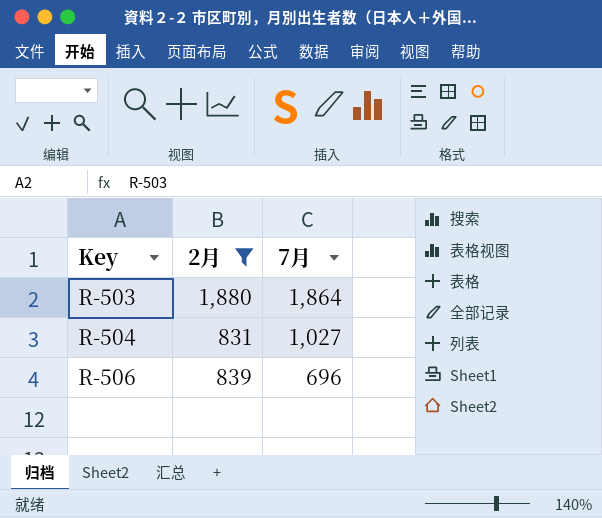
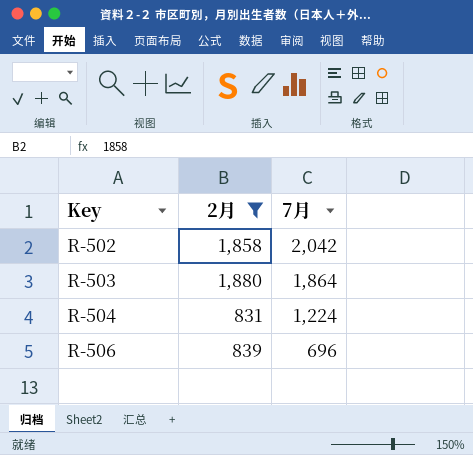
row R-502: none -> 1,858 | 2,042
R-504 | 7月: 1,027 -> 1,224

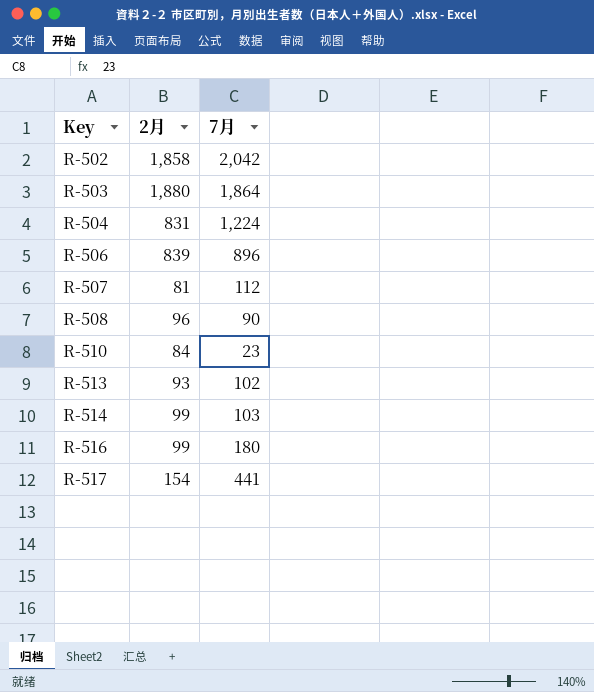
filter: 2月 >= 831 -> none
R-506 | 7月: 696 -> 896

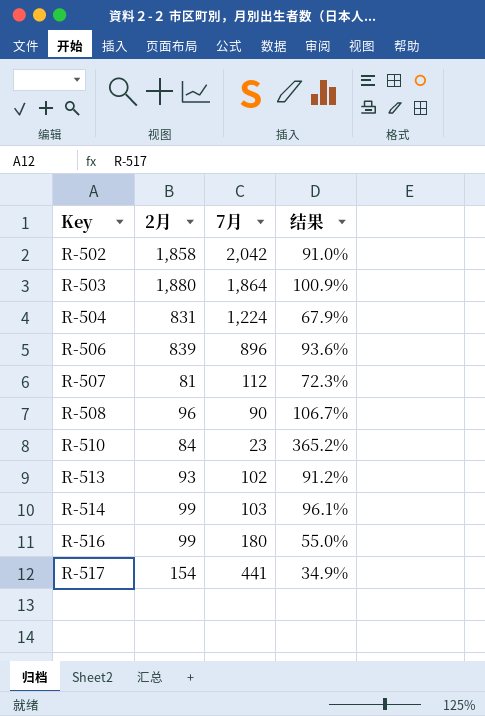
column 结果 | formula: none -> [2月] / [7月]

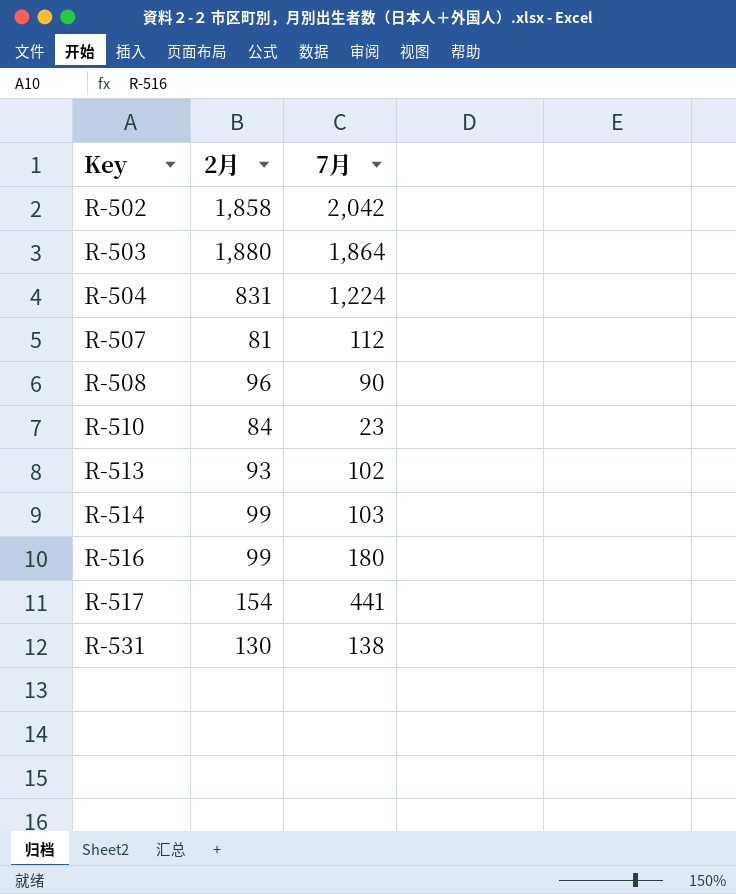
column 结果 | formula: [2月] / [7月] -> none
row R-506: 839 | 896 | 93.6% -> none
row R-531: none -> 130 | 138

